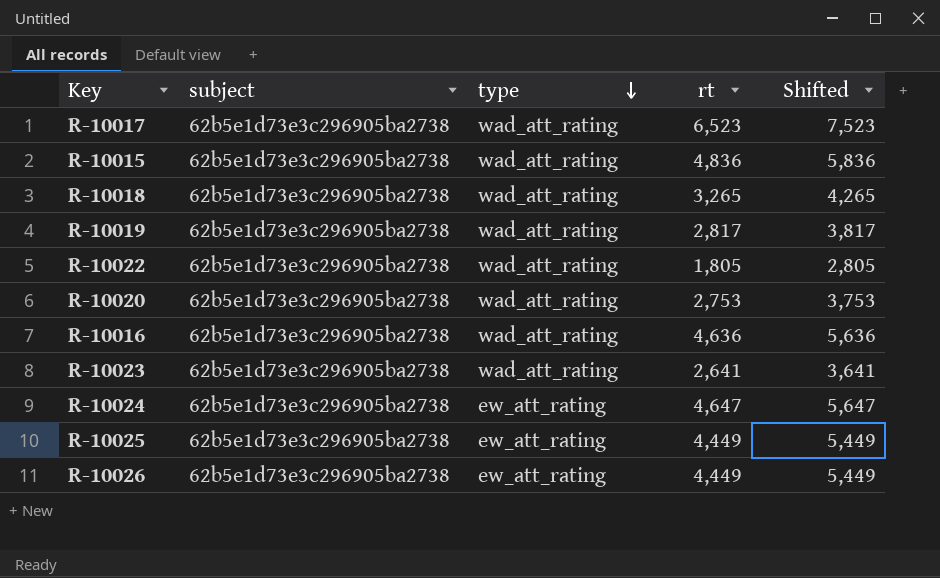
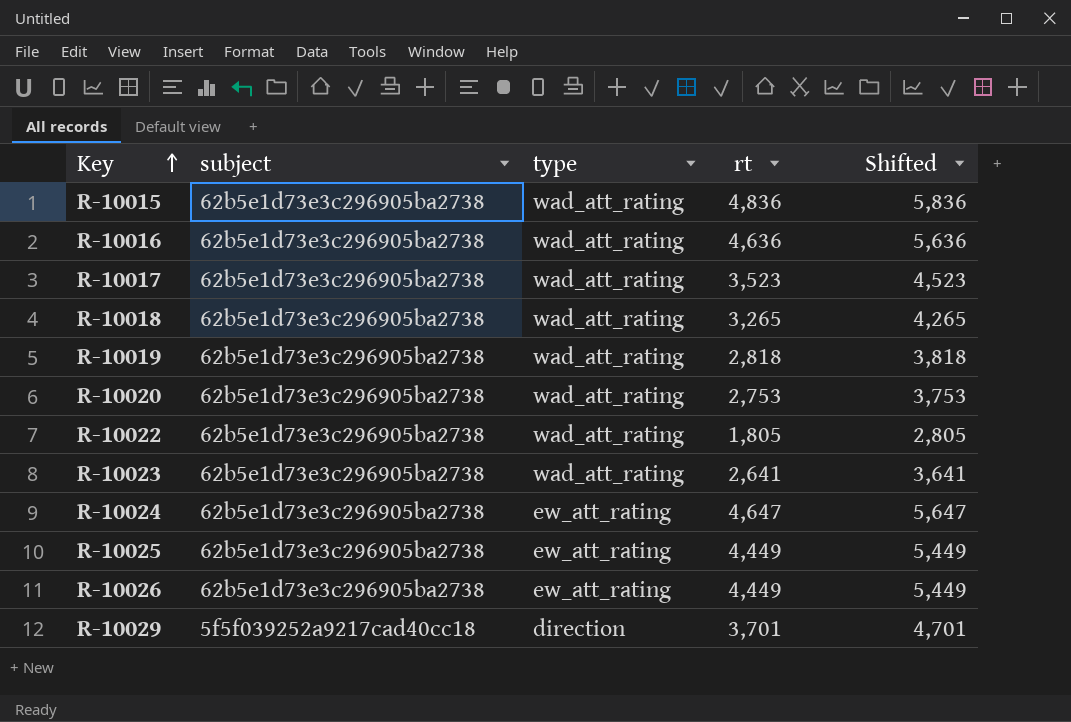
row order: type descending -> Key ascending
R-10017 | rt: 6,523 -> 3,523
R-10017 | Shifted: 7,523 -> 4,523
R-10019 | rt: 2,817 -> 2,818
R-10019 | Shifted: 3,817 -> 3,818
row R-10029: none -> 5f5f039252a9217cad40cc18 | direction | 3,701 | 4,701

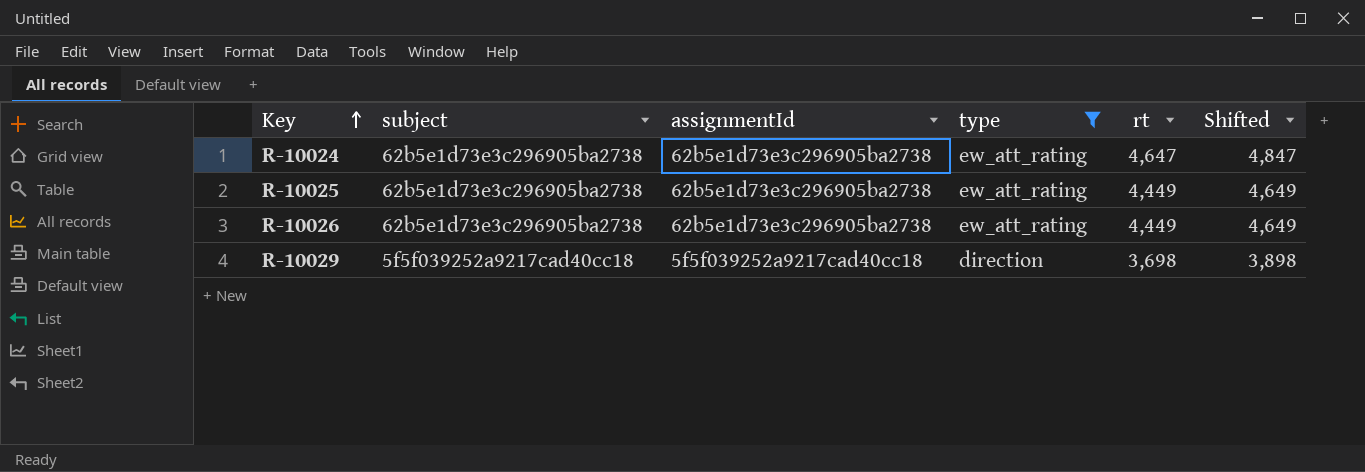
filter: none -> type != wad_att_rating
column assignmentId | position: none -> 3
column Shifted | formula: [rt] + 1000 -> [rt] + 200
R-10029 | rt: 3,701 -> 3,698

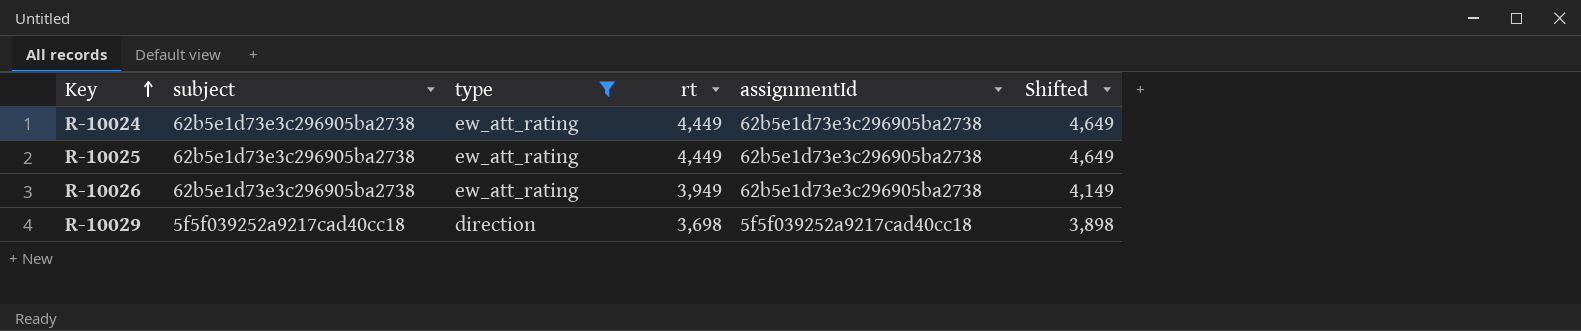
column assignmentId | position: 3 -> 5
R-10024 | rt: 4,647 -> 4,449
R-10024 | Shifted: 4,847 -> 4,649
R-10026 | rt: 4,449 -> 3,949
R-10026 | Shifted: 4,649 -> 4,149

